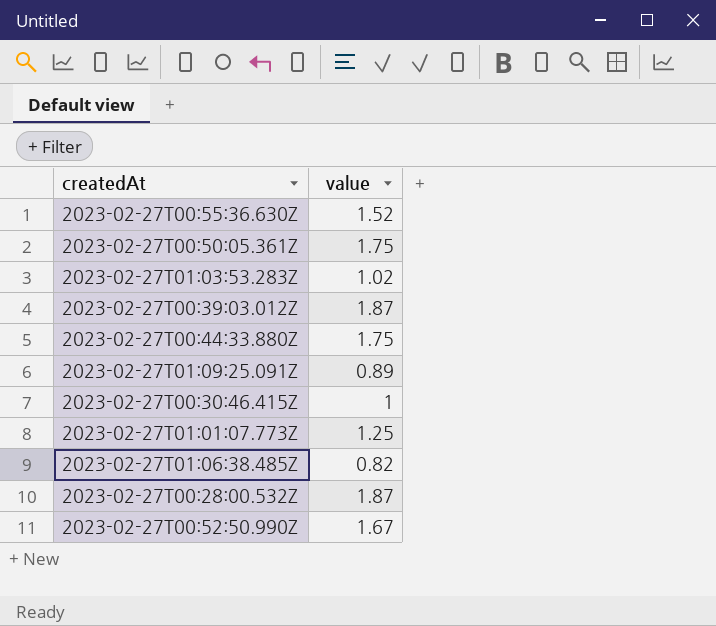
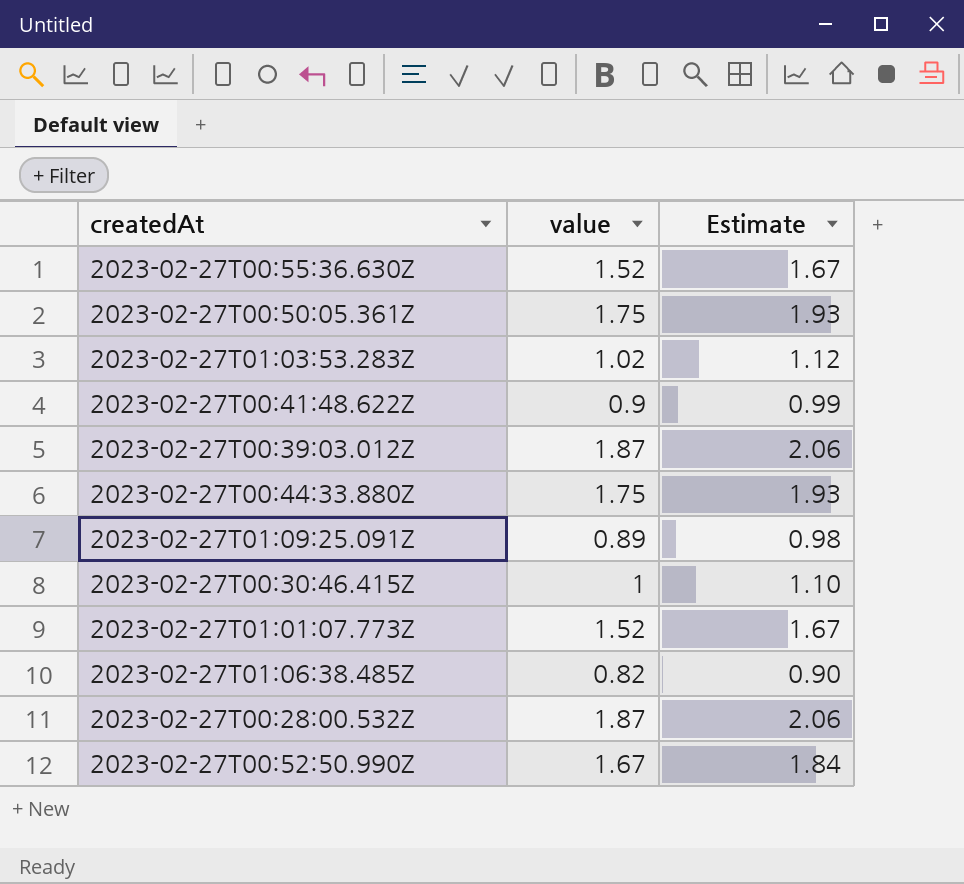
column Estimate | formula: none -> [value] * 1.1
row 2023-02-27T00:41:48.622Z: none -> 0.9 | 0.99
2023-02-27T01:01:07.773Z | value: 1.25 -> 1.52

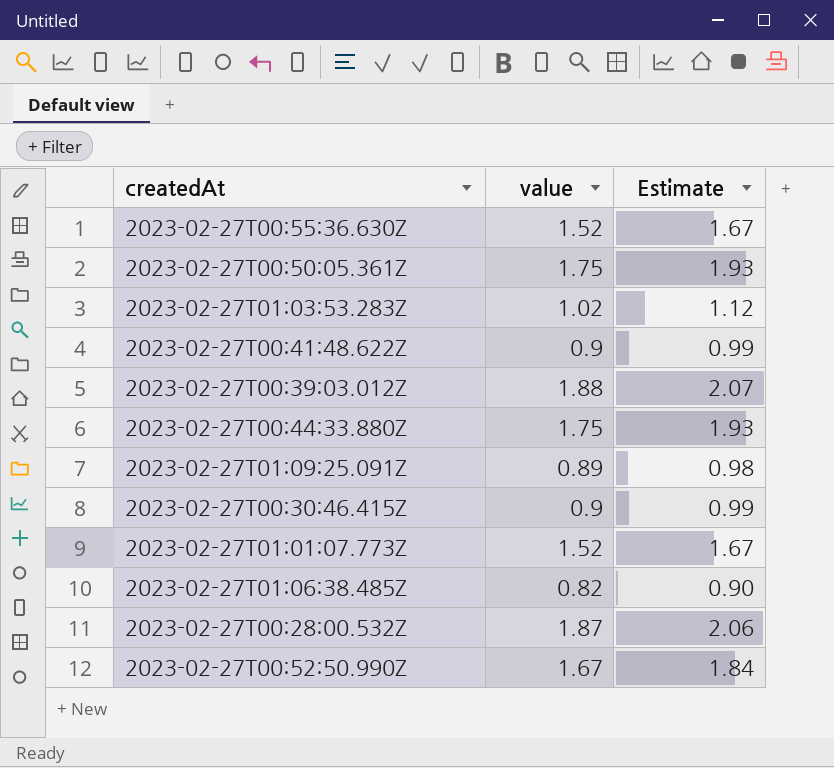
2023-02-27T00:39:03.012Z | value: 1.87 -> 1.88
2023-02-27T00:39:03.012Z | Estimate: 2.06 -> 2.07
2023-02-27T00:30:46.415Z | value: 1 -> 0.9
2023-02-27T00:30:46.415Z | Estimate: 1.10 -> 0.99

